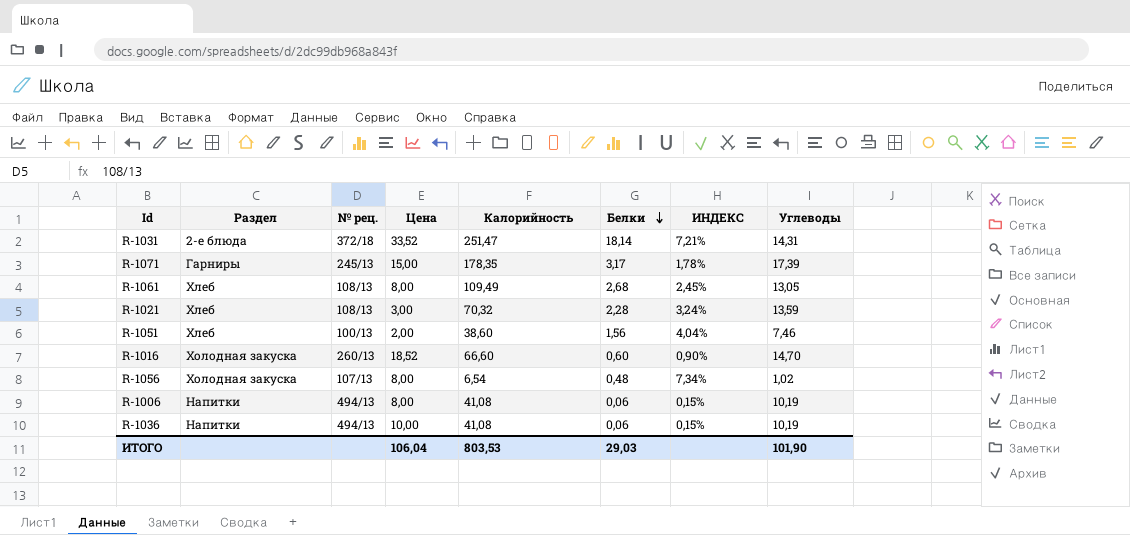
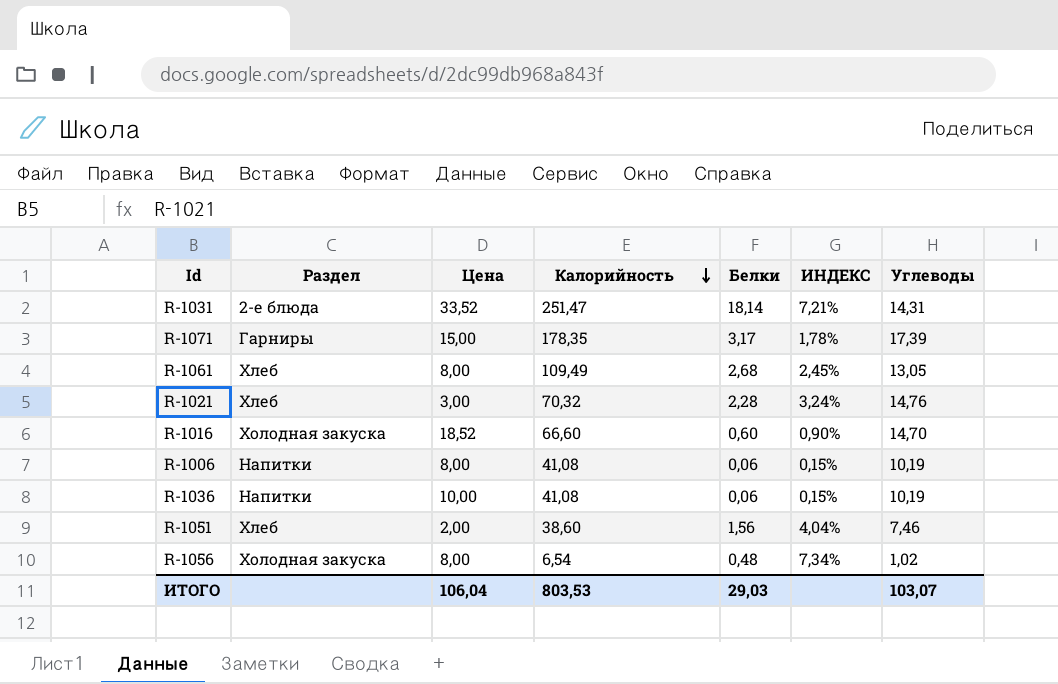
row order: Белки descending -> Калорийность descending
column № рец. | position: 3 -> none
R-1021 | Углеводы: 13,59 -> 14,76
ИТОГО | Углеводы: 101,90 -> 103,07

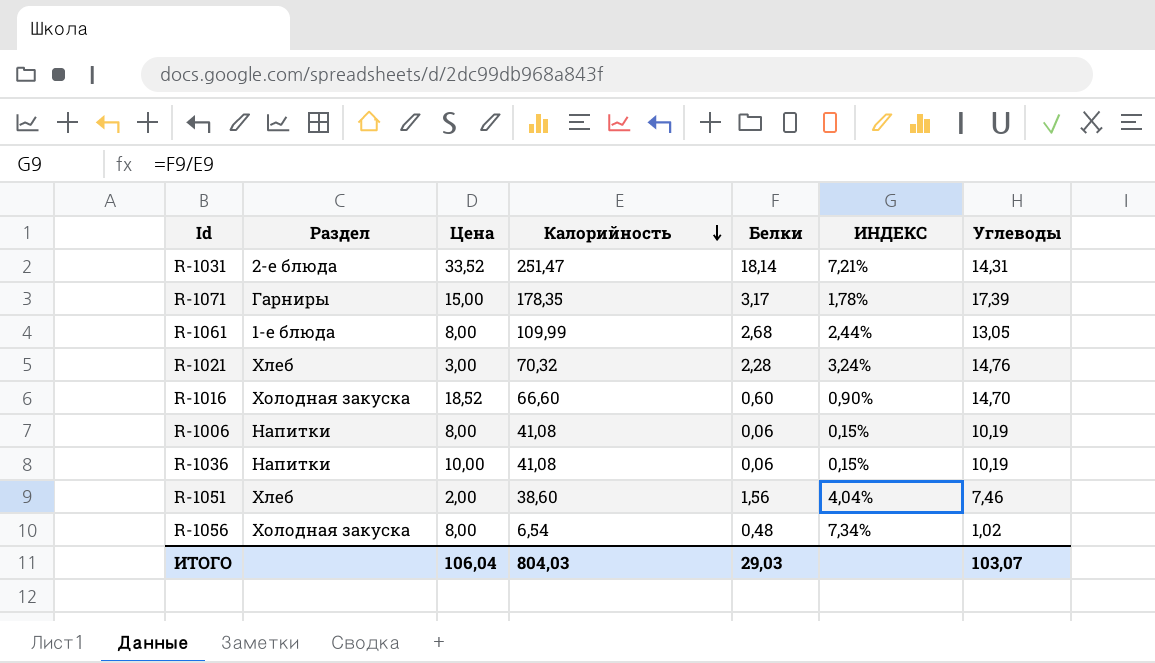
R-1061 | Раздел: Хлеб -> 1-е блюда
R-1061 | Калорийность: 109,49 -> 109,99
R-1061 | ИНДЕКС: 2,45% -> 2,44%
ИТОГО | Калорийность: 803,53 -> 804,03

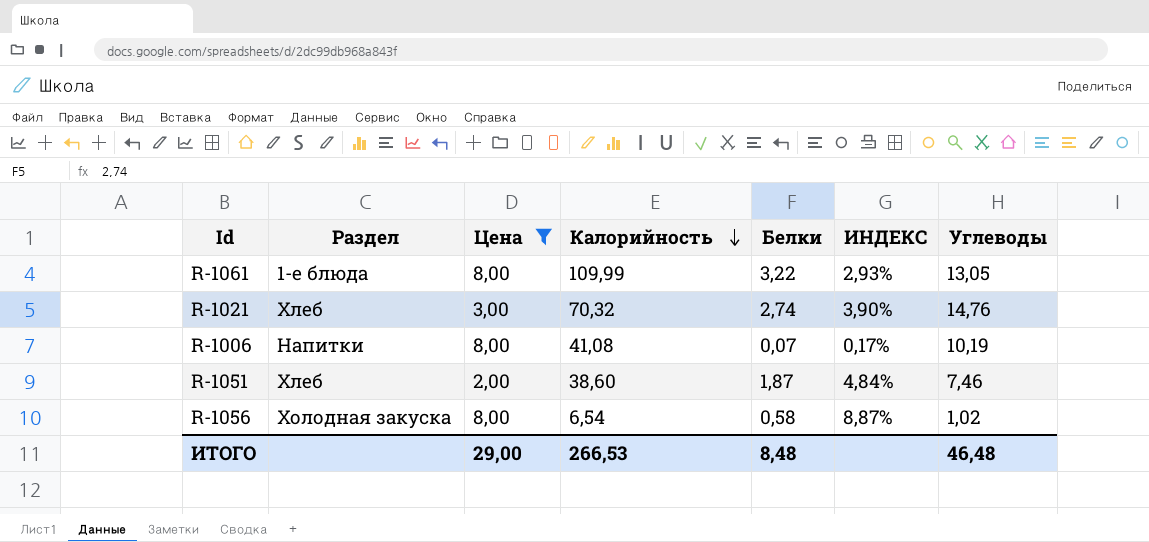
filter: none -> Цена <= 8,00
R-1061 | Белки: 2,68 -> 3,22
R-1061 | ИНДЕКС: 2,44% -> 2,93%
R-1021 | Белки: 2,28 -> 2,74
R-1021 | ИНДЕКС: 3,24% -> 3,90%
R-1006 | Белки: 0,06 -> 0,07
R-1006 | ИНДЕКС: 0,15% -> 0,17%
R-1051 | Белки: 1,56 -> 1,87
R-1051 | ИНДЕКС: 4,04% -> 4,84%
R-1056 | Белки: 0,48 -> 0,58
R-1056 | ИНДЕКС: 7,34% -> 8,87%
ИТОГО | Цена: 106,04 -> 29,00
ИТОГО | Калорийность: 804,03 -> 266,53
ИТОГО | Белки: 29,03 -> 8,48
ИТОГО | Углеводы: 103,07 -> 46,48

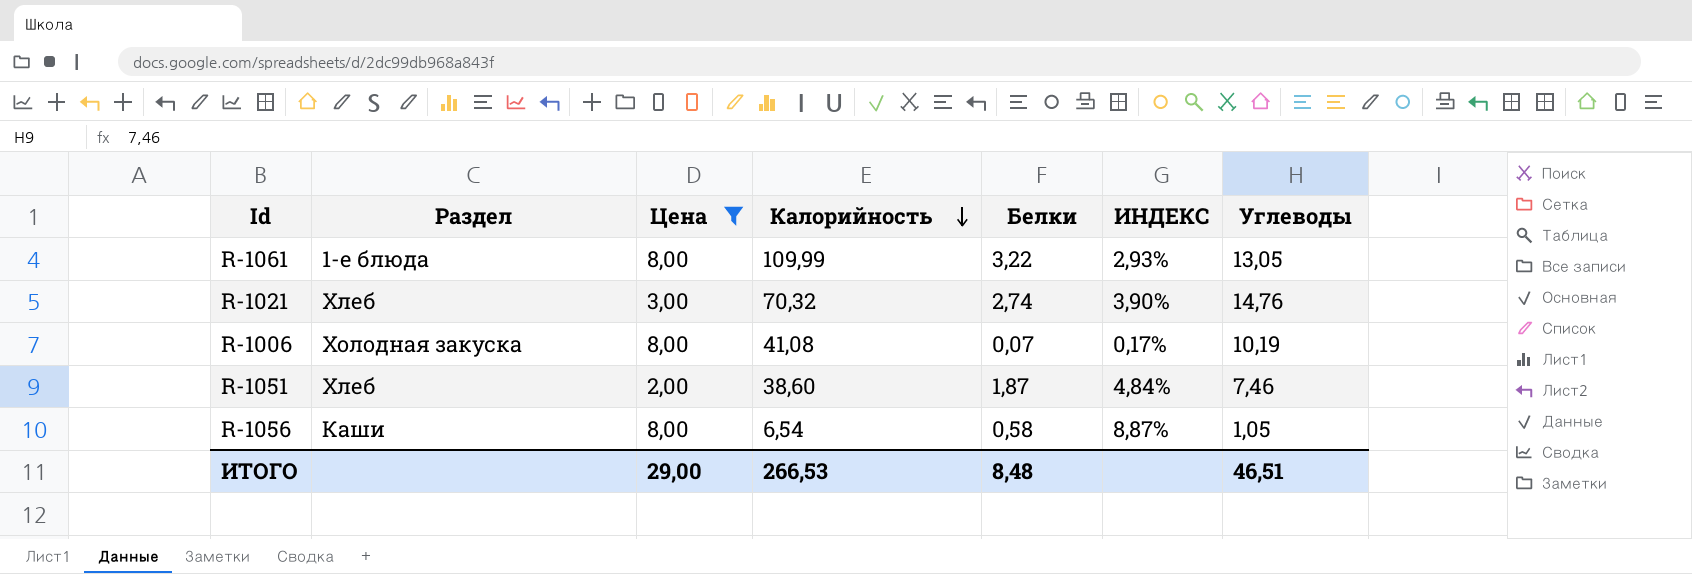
R-1006 | Раздел: Напитки -> Холодная закуска
R-1056 | Раздел: Холодная закуска -> Каши
R-1056 | Углеводы: 1,02 -> 1,05
ИТОГО | Углеводы: 46,48 -> 46,51

